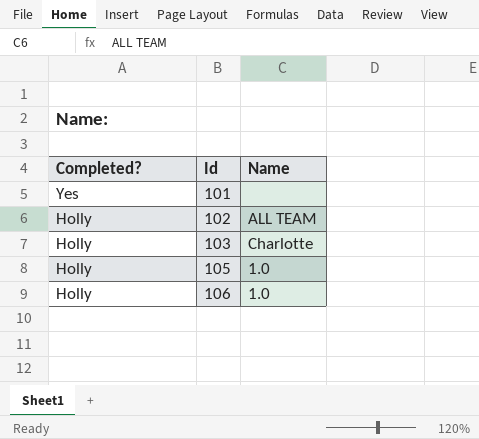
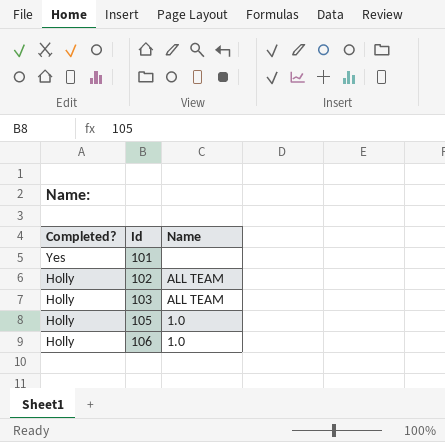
103 | Name: Charlotte -> ALL TEAM

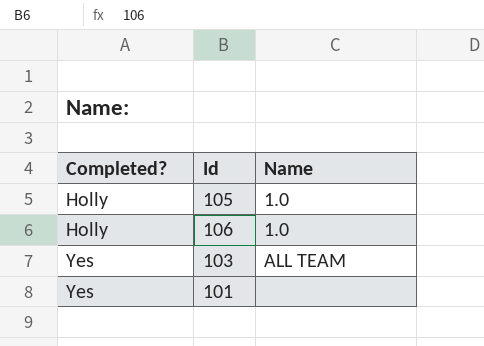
row order: Completed? descending -> Completed? ascending
row 102: Holly | ALL TEAM -> none
103 | Completed?: Holly -> Yes

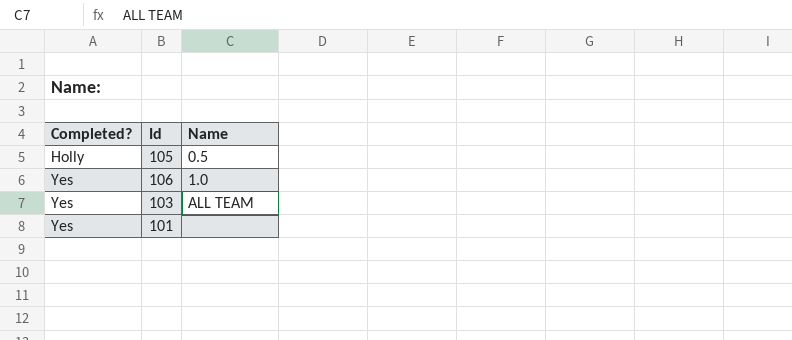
105 | Name: 1.0 -> 0.5
106 | Completed?: Holly -> Yes

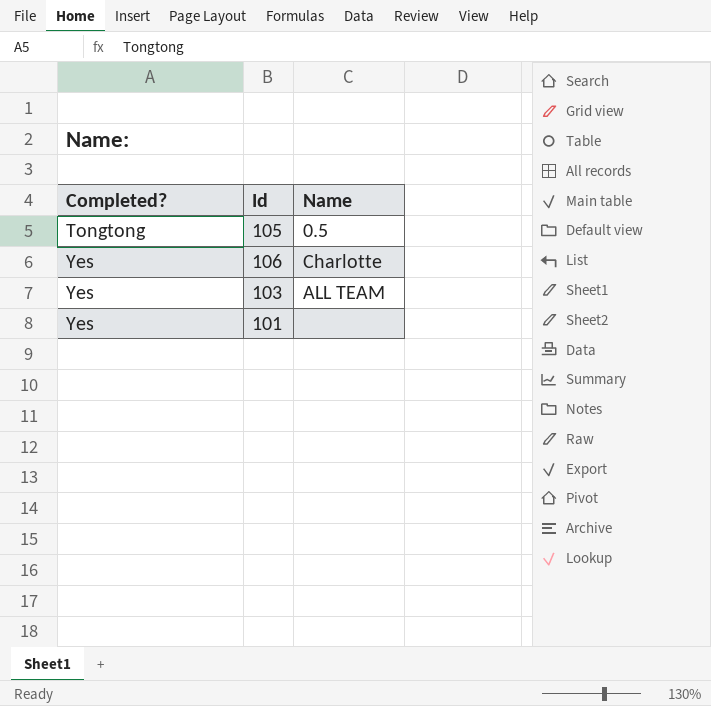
105 | Completed?: Holly -> Tongtong
106 | Name: 1.0 -> Charlotte

